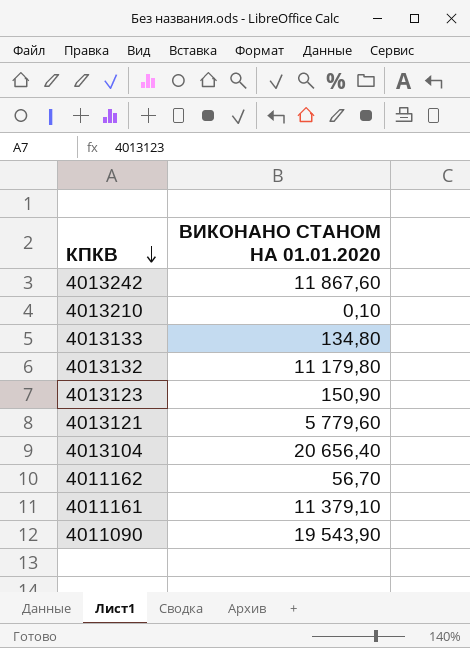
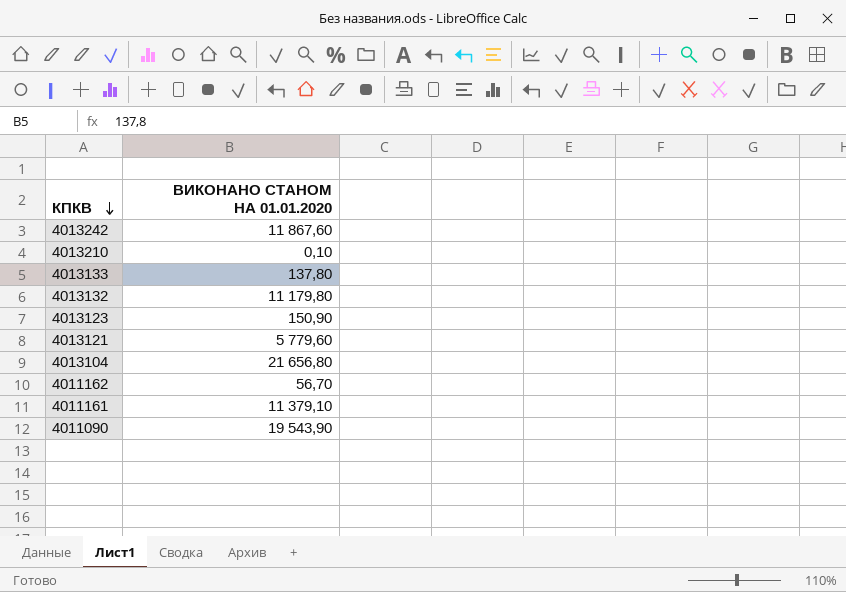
4013133 | ВИКОНАНО СТАНОМ НА 01.01.2020: 134,80 -> 137,80
4013104 | ВИКОНАНО СТАНОМ НА 01.01.2020: 20 656,40 -> 21 656,80

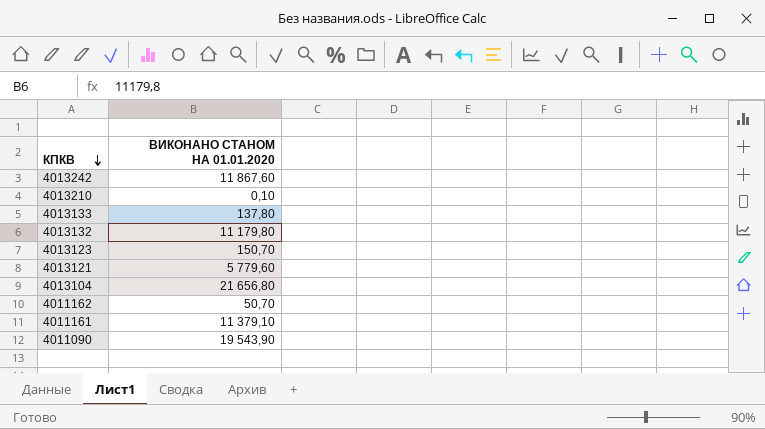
4013123 | ВИКОНАНО СТАНОМ НА 01.01.2020: 150,90 -> 150,70
4011162 | ВИКОНАНО СТАНОМ НА 01.01.2020: 56,70 -> 50,70

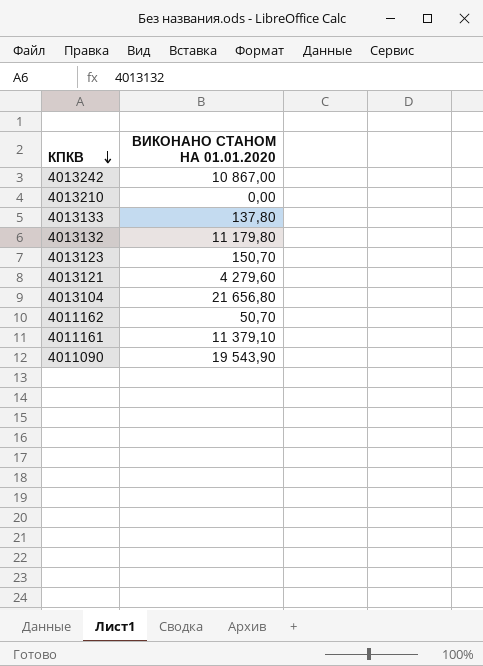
4013242 | ВИКОНАНО СТАНОМ НА 01.01.2020: 11 867,60 -> 10 867,00
4013210 | ВИКОНАНО СТАНОМ НА 01.01.2020: 0,10 -> 0,00
4013121 | ВИКОНАНО СТАНОМ НА 01.01.2020: 5 779,60 -> 4 279,60

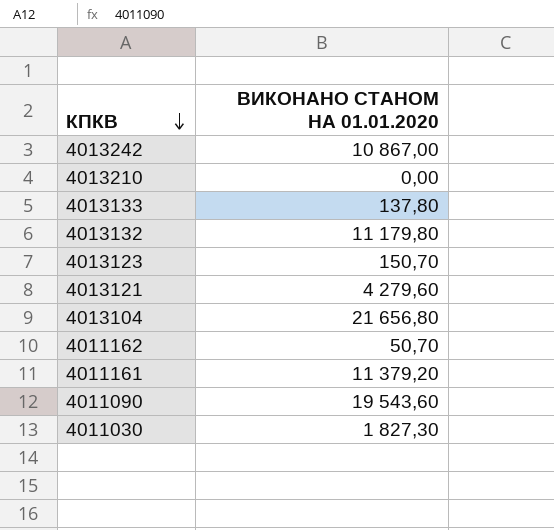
4011161 | ВИКОНАНО СТАНОМ НА 01.01.2020: 11 379,10 -> 11 379,20
4011090 | ВИКОНАНО СТАНОМ НА 01.01.2020: 19 543,90 -> 19 543,60
row 4011030: none -> 1 827,30

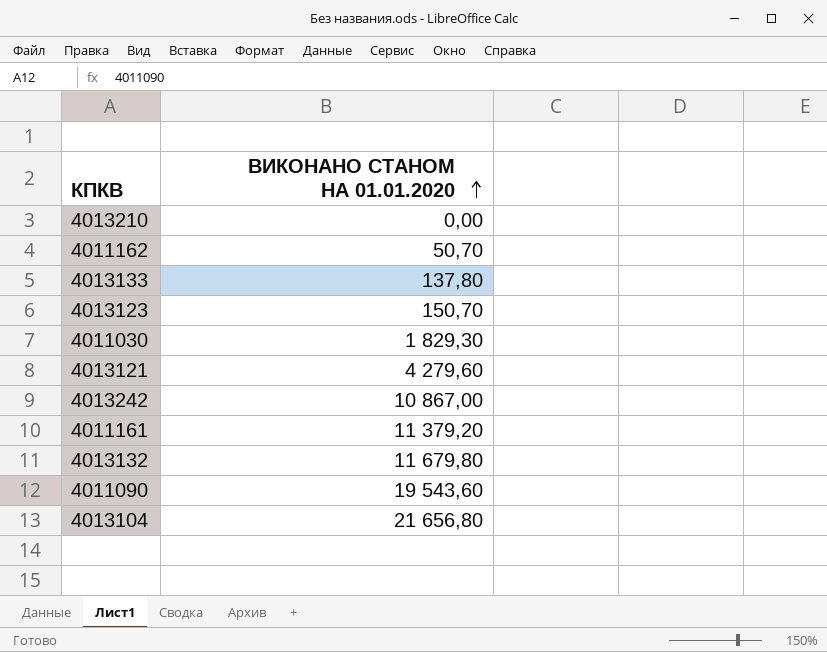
row order: КПКВ descending -> ВИКОНАНО СТАНОМ НА 01.01.2020 ascending
4011030 | ВИКОНАНО СТАНОМ НА 01.01.2020: 1 827,30 -> 1 829,30
4013132 | ВИКОНАНО СТАНОМ НА 01.01.2020: 11 179,80 -> 11 679,80

